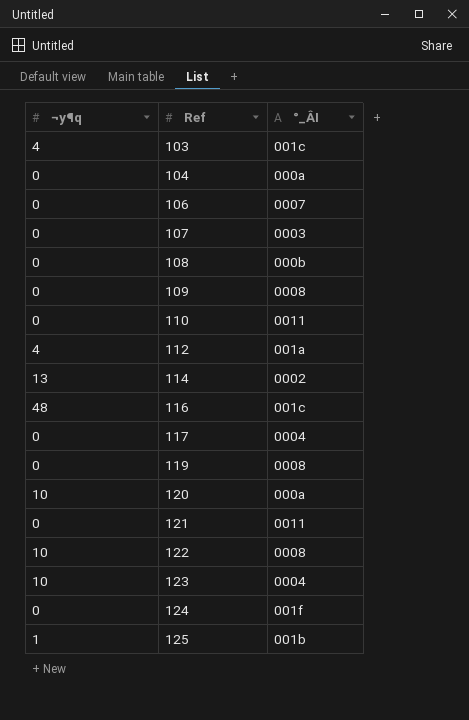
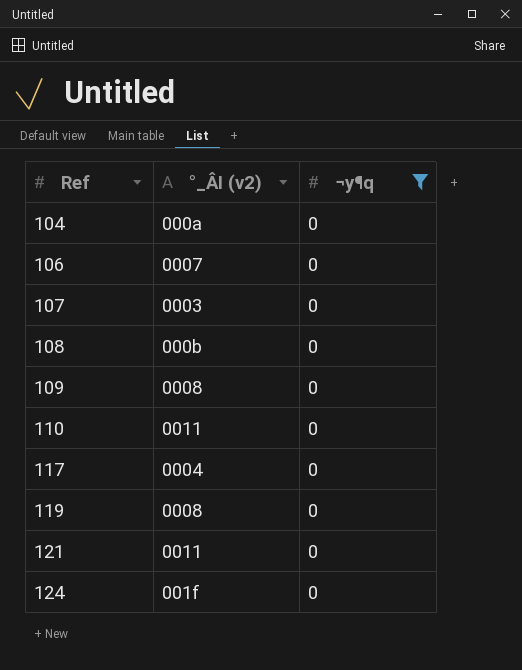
filter: none -> ¬y¶q = 0
column name: °_ÂI -> °_ÂI (v2)
column ¬y¶q | position: 1 -> 3

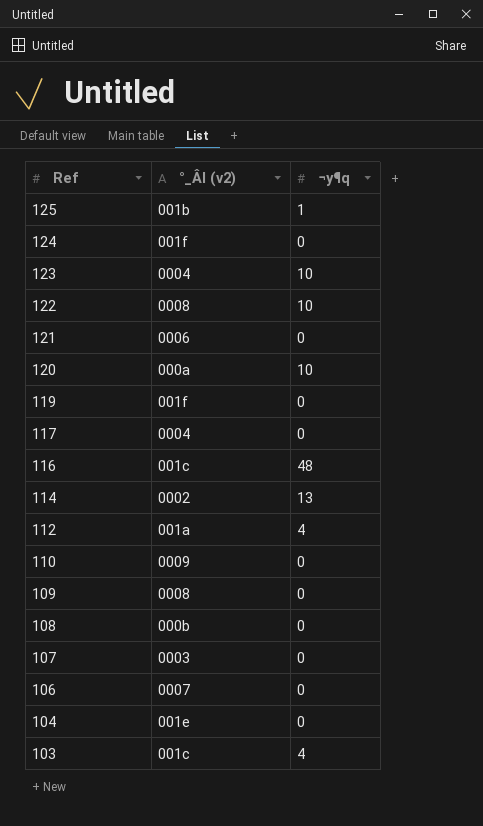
filter: ¬y¶q = 0 -> none
row order: Ref ascending -> Ref descending
121 | °_ÂI (v2): 0011 -> 0006
119 | °_ÂI (v2): 0008 -> 001f
110 | °_ÂI (v2): 0011 -> 0009
104 | °_ÂI (v2): 000a -> 001e

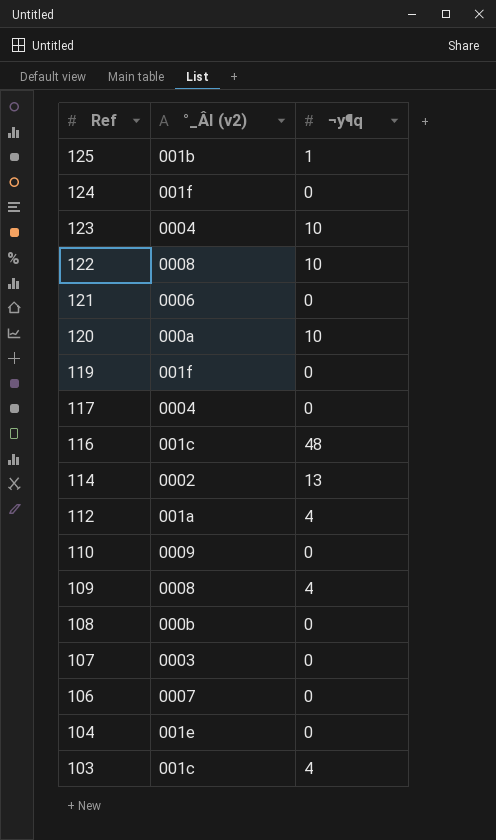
109 | ¬y¶q: 0 -> 4

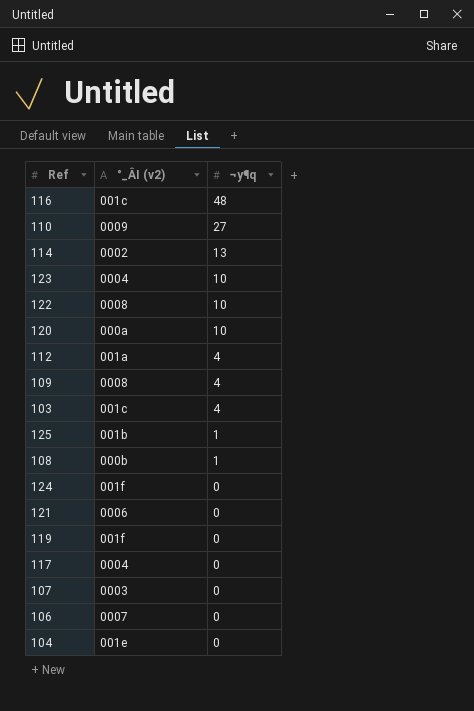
row order: Ref descending -> ¬y¶q descending
110 | ¬y¶q: 0 -> 27
108 | ¬y¶q: 0 -> 1

